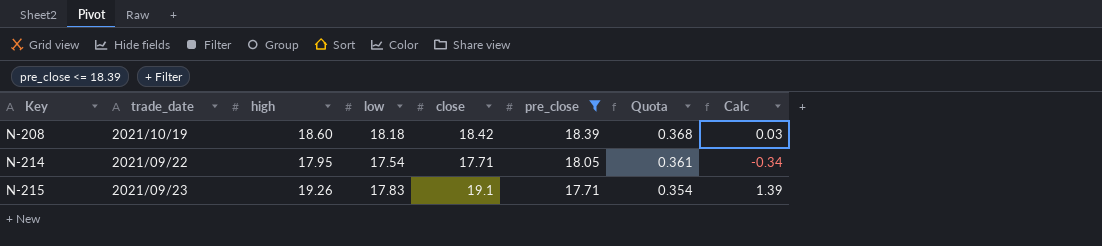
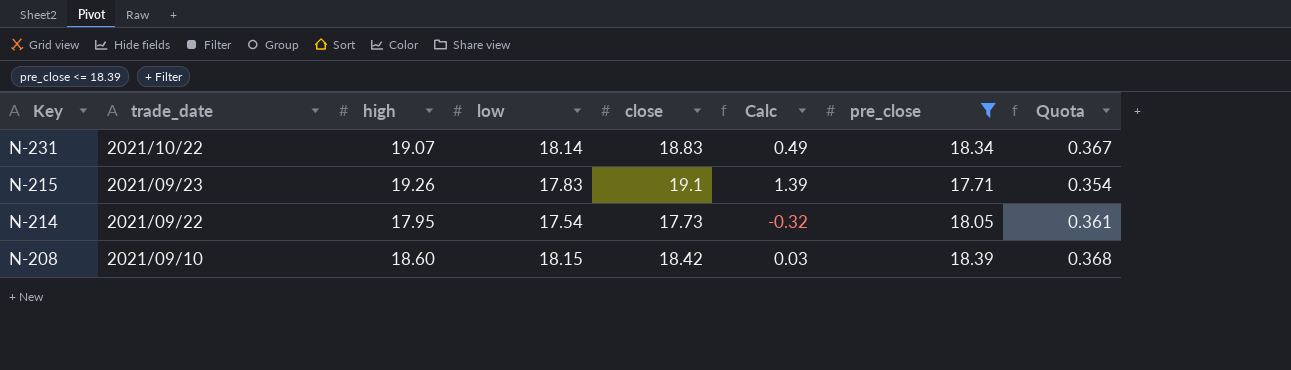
row order: Key ascending -> Key descending
column Calc | position: 8 -> 6
row N-231: none -> 2021/10/22 | 19.07 | 18.14 | 18.83 | 0.49 | 18.34 | 0.367
N-214 | close: 17.71 -> 17.73
N-214 | Calc: -0.34 -> -0.32
N-208 | trade_date: 2021/10/19 -> 2021/09/10
N-208 | low: 18.18 -> 18.15

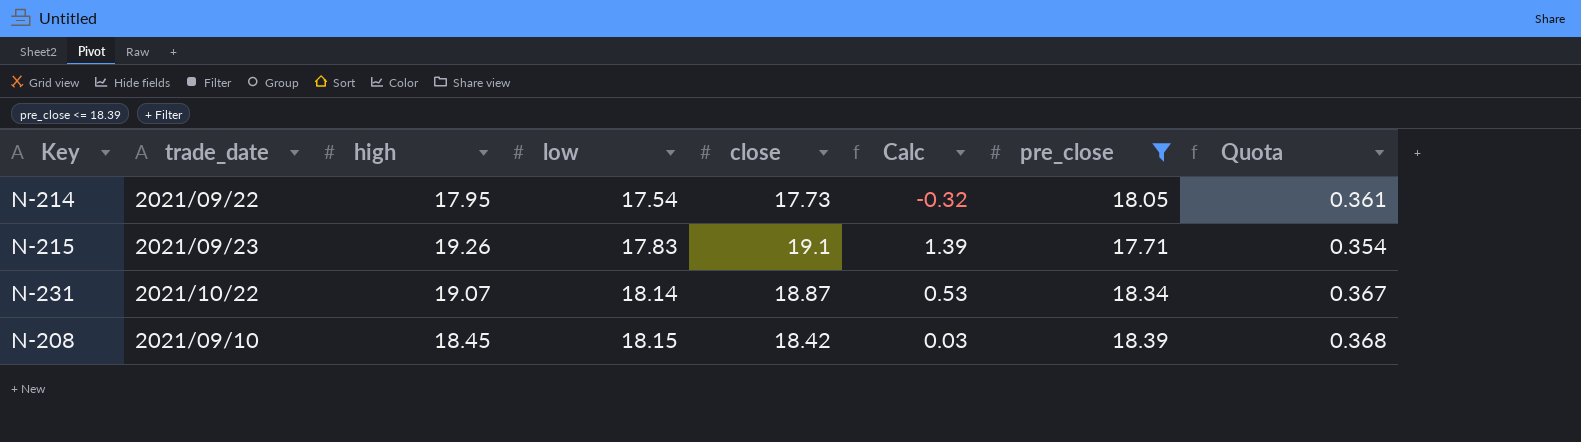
row order: Key descending -> low ascending
N-231 | close: 18.83 -> 18.87
N-231 | Calc: 0.49 -> 0.53
N-208 | high: 18.60 -> 18.45

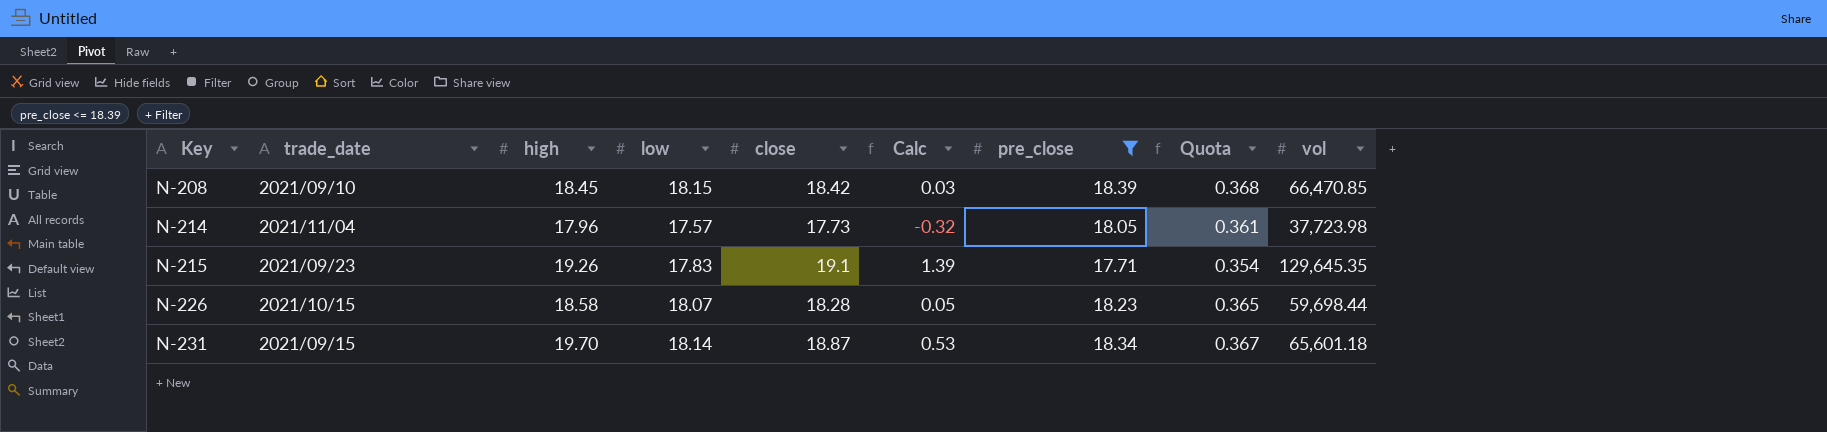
row order: low ascending -> Key ascending
column vol | position: none -> 9
N-214 | trade_date: 2021/09/22 -> 2021/11/04
N-214 | high: 17.95 -> 17.96
N-214 | low: 17.54 -> 17.57
row N-226: none -> 2021/10/15 | 18.58 | 18.07 | 18.28 | 0.05 | 18.23 | 0.365 | 59,698.44
N-231 | trade_date: 2021/10/22 -> 2021/09/15
N-231 | high: 19.07 -> 19.70

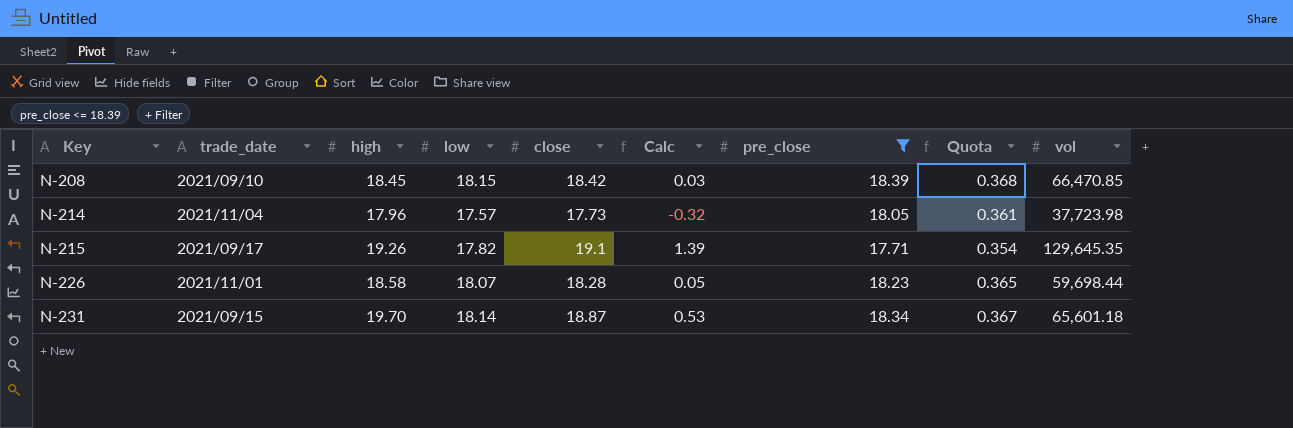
N-215 | trade_date: 2021/09/23 -> 2021/09/17
N-215 | low: 17.83 -> 17.82
N-226 | trade_date: 2021/10/15 -> 2021/11/01

